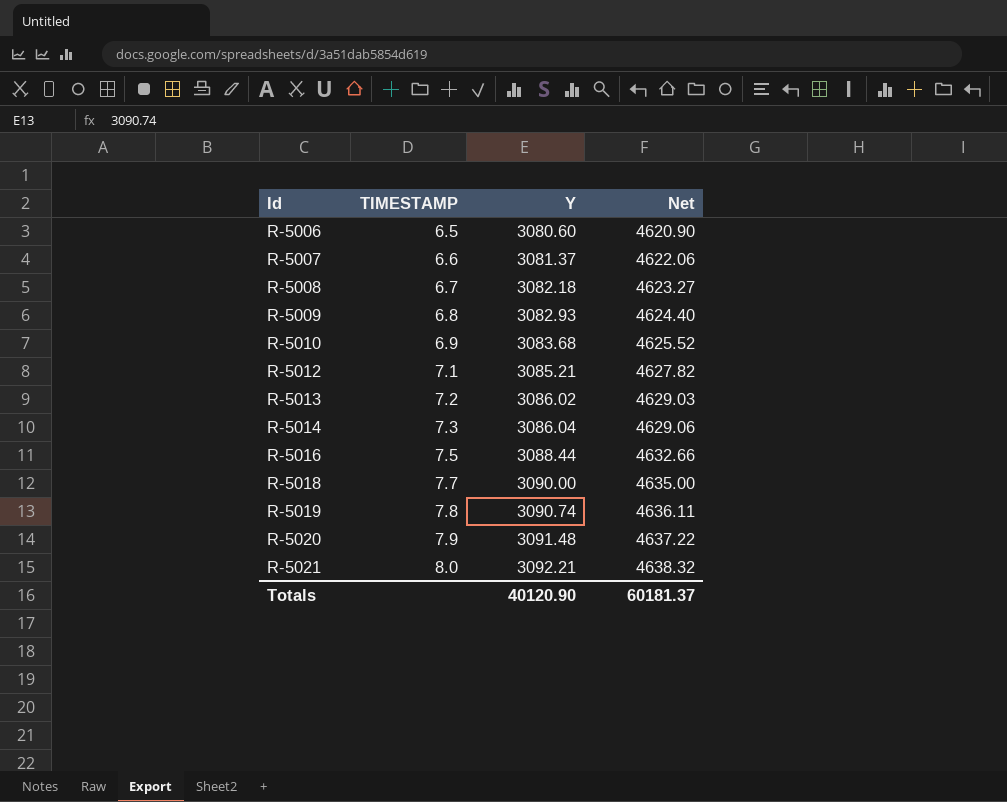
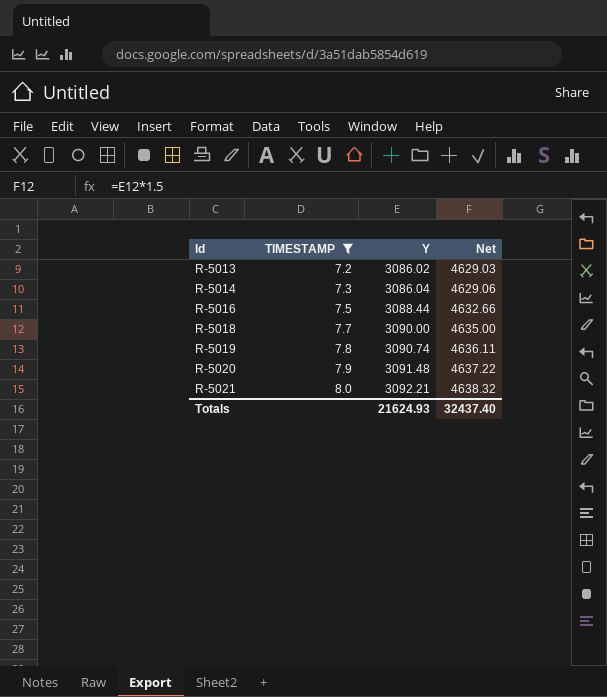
filter: none -> TIMESTAMP >= 7.2
Totals | Y: 40120.90 -> 21624.93
Totals | Net: 60181.37 -> 32437.40

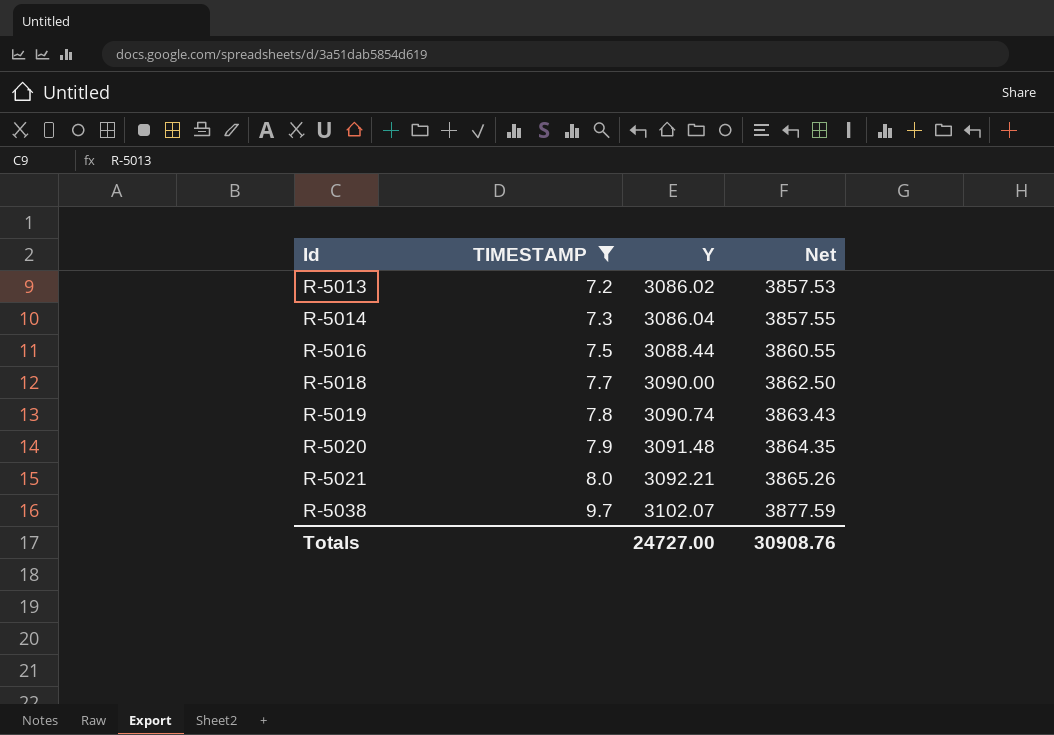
column Net | formula: [Y] * 1.5 -> [Y] * 1.25
row R-5038: none -> 9.7 | 3102.07 | 3877.59
Totals | Y: 21624.93 -> 24727.00
Totals | Net: 32437.40 -> 30908.76

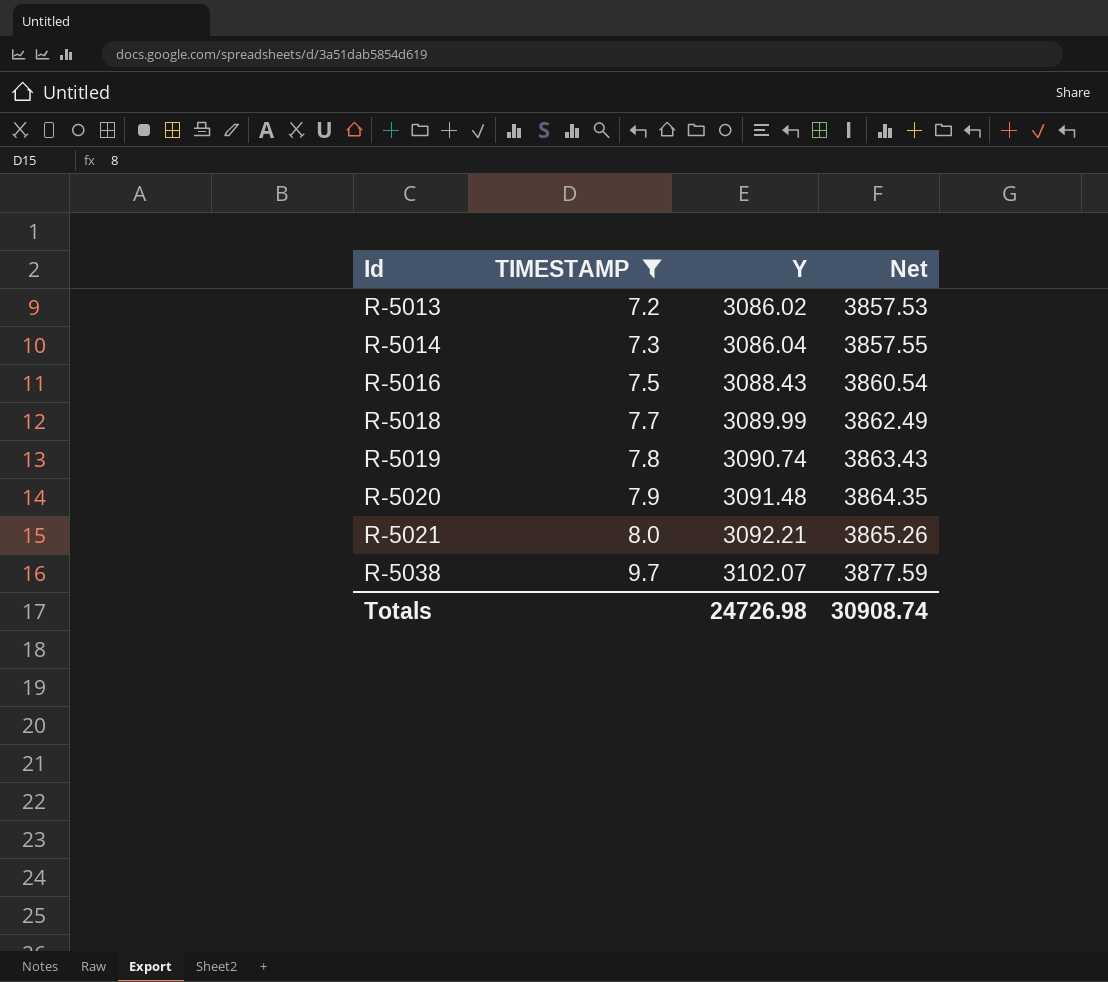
R-5016 | Y: 3088.44 -> 3088.43
R-5016 | Net: 3860.55 -> 3860.54
R-5018 | Y: 3090.00 -> 3089.99
R-5018 | Net: 3862.50 -> 3862.49
Totals | Y: 24727.00 -> 24726.98
Totals | Net: 30908.76 -> 30908.74

